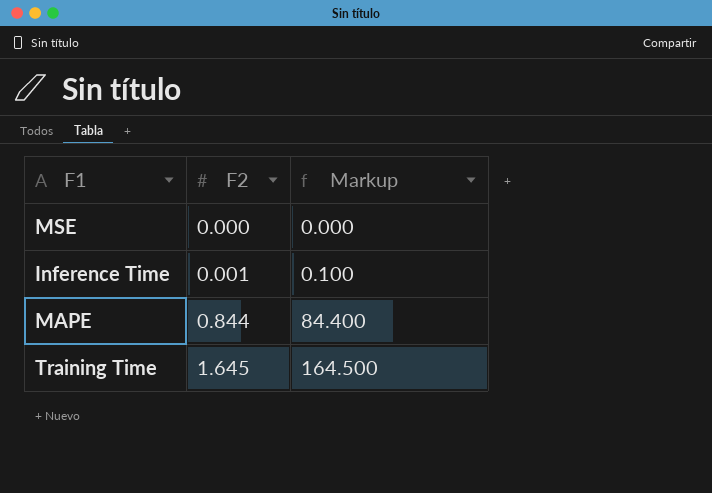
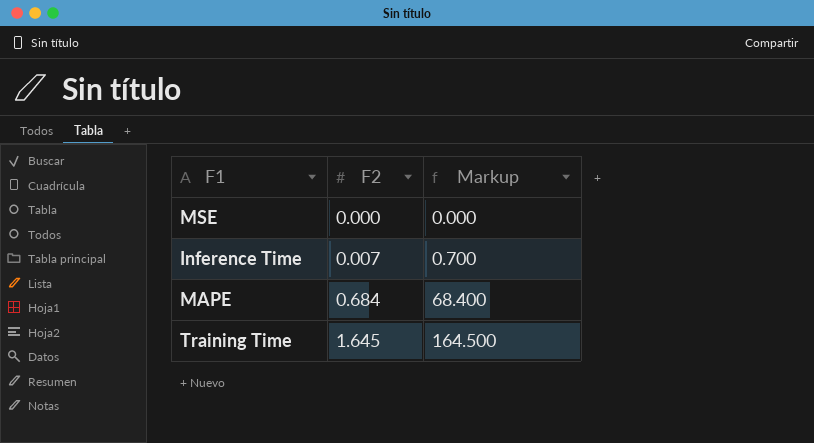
Inference Time | F2: 0.001 -> 0.007
Inference Time | Markup: 0.100 -> 0.700
MAPE | F2: 0.844 -> 0.684
MAPE | Markup: 84.400 -> 68.400

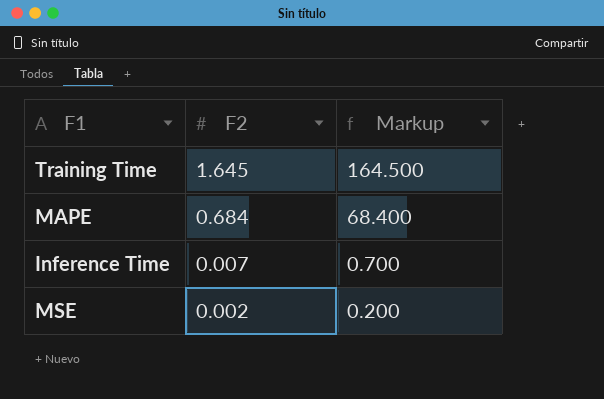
row order: F2 ascending -> F2 descending
MSE | F2: 0.000 -> 0.002
MSE | Markup: 0.000 -> 0.200

